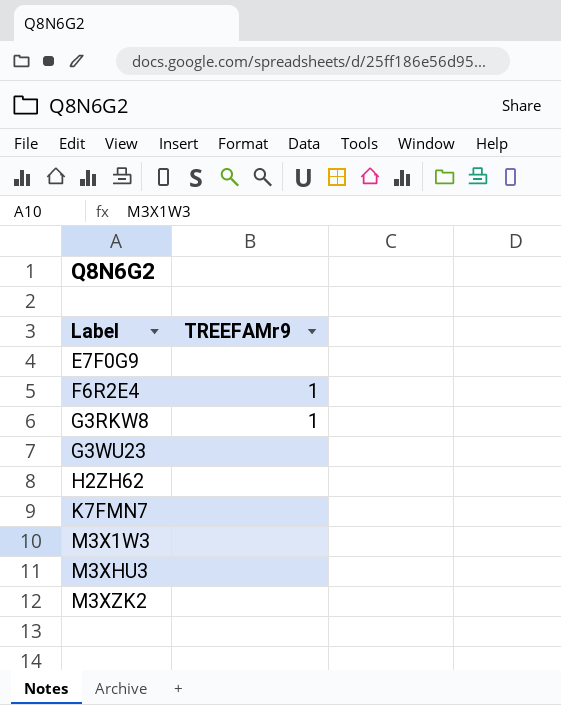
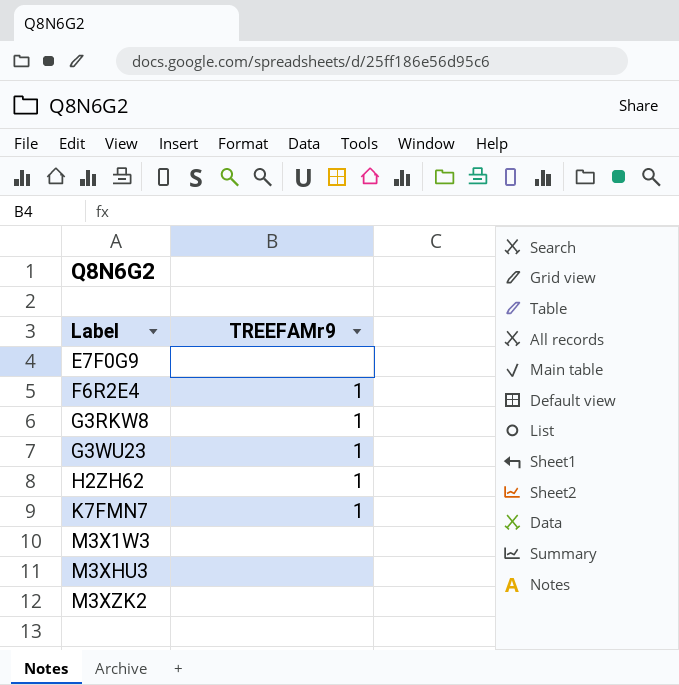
G3WU23 | TREEFAMr9: none -> 1
H2ZH62 | TREEFAMr9: none -> 1
K7FMN7 | TREEFAMr9: none -> 1

